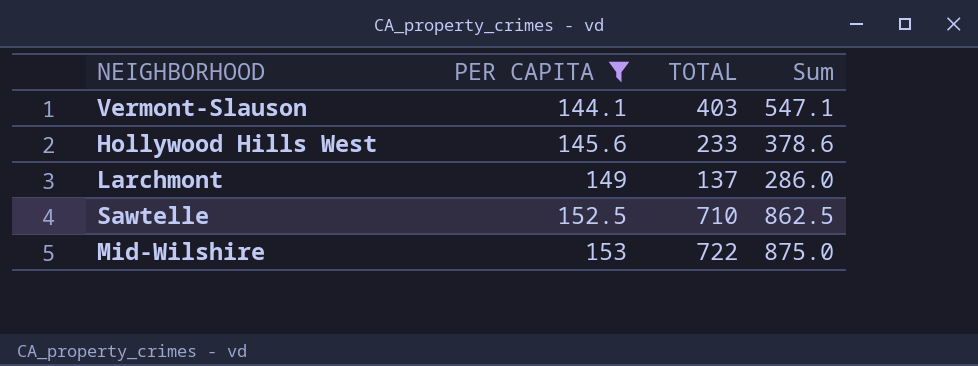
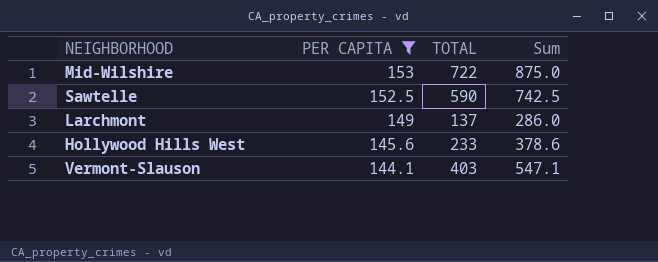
row order: PER CAPITA ascending -> PER CAPITA descending
Sawtelle | TOTAL: 710 -> 590
Sawtelle | Sum: 862.5 -> 742.5

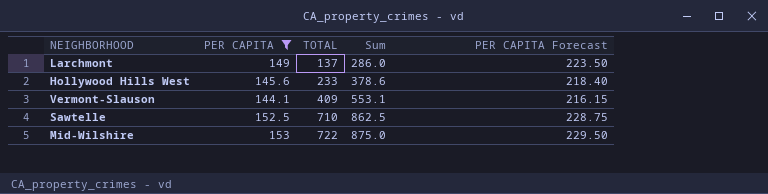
row order: PER CAPITA descending -> TOTAL ascending
column PER CAPITA Forecast | formula: none -> [PER CAPITA] * 1.5
Vermont-Slauson | TOTAL: 403 -> 409
Vermont-Slauson | Sum: 547.1 -> 553.1
Sawtelle | TOTAL: 590 -> 710
Sawtelle | Sum: 742.5 -> 862.5

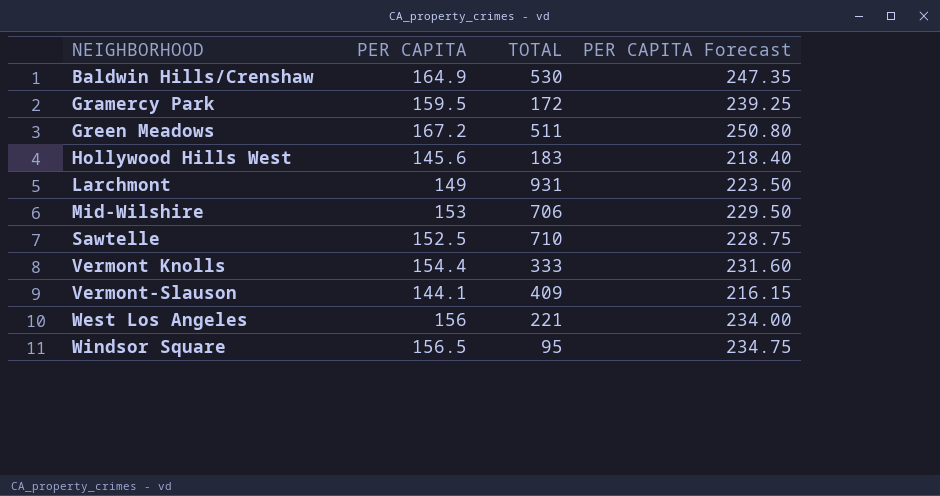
filter: PER CAPITA <= 153 -> none
row order: TOTAL ascending -> NEIGHBORHOOD ascending
column Sum | formula: [PER CAPITA] + [TOTAL] -> none
Hollywood Hills West | TOTAL: 233 -> 183
Larchmont | TOTAL: 137 -> 931
Mid-Wilshire | TOTAL: 722 -> 706

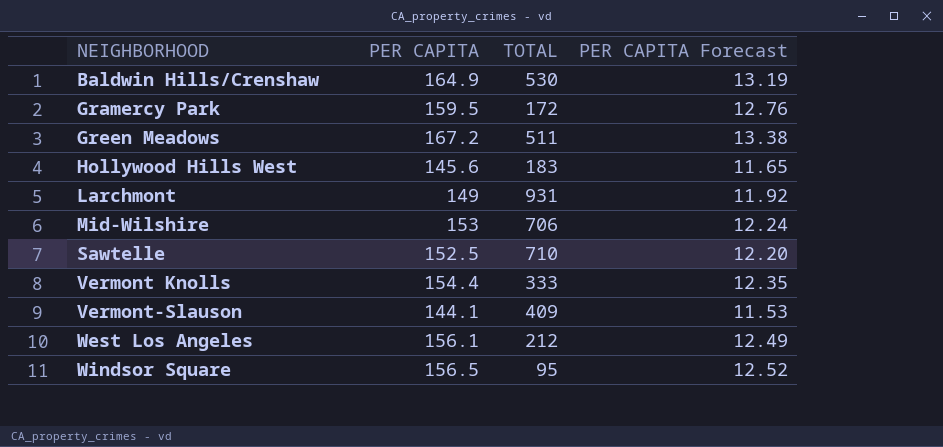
column PER CAPITA Forecast | formula: [PER CAPITA] * 1.5 -> [PER CAPITA] * 0.08
West Los Angeles | PER CAPITA: 156 -> 156.1
West Los Angeles | TOTAL: 221 -> 212

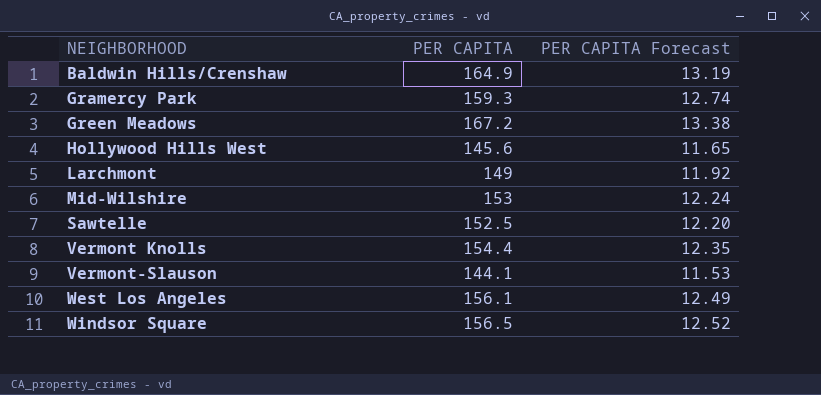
column TOTAL | position: 3 -> none
Gramercy Park | PER CAPITA: 159.5 -> 159.3
Gramercy Park | PER CAPITA Forecast: 12.76 -> 12.74

